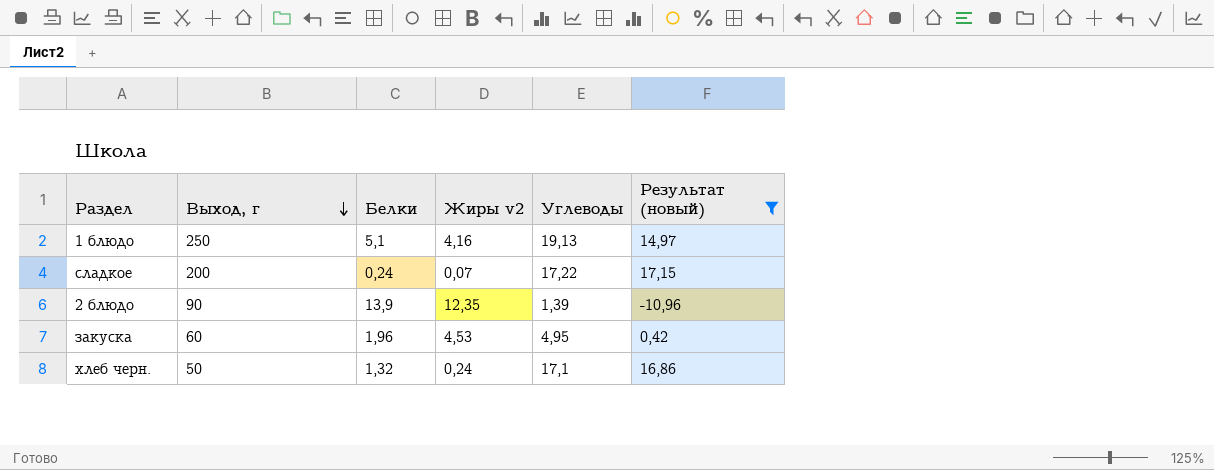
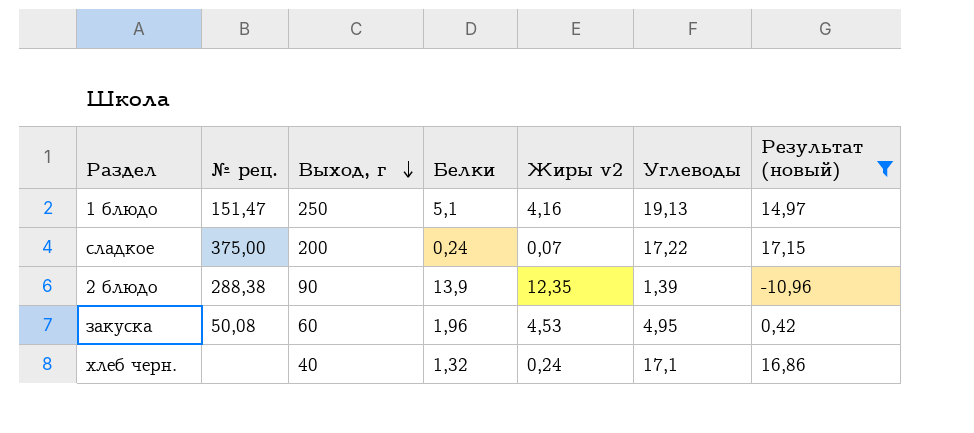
column № рец. | position: none -> 2
хлеб черн. | Выход, г: 50 -> 40

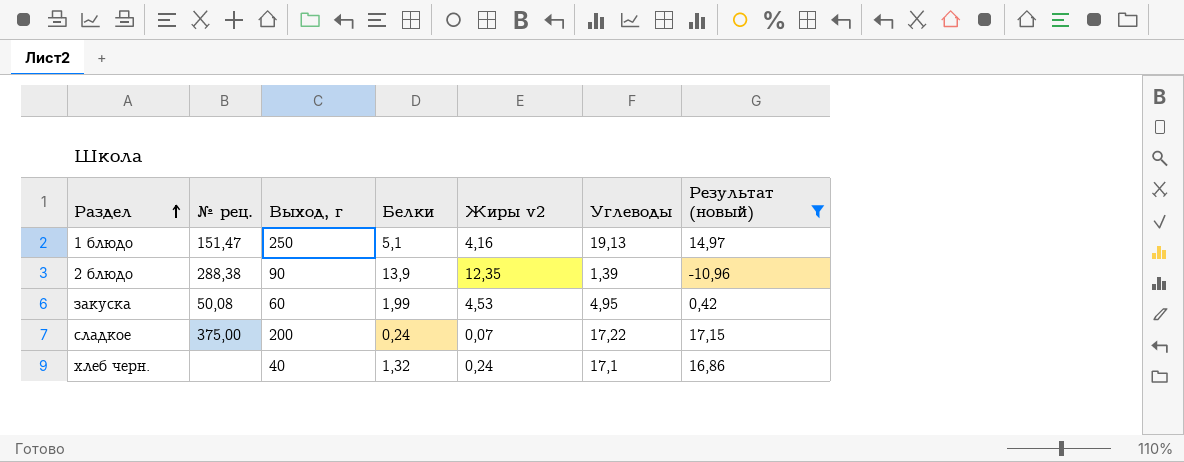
row order: Выход, г descending -> Раздел ascending
закуска | Белки: 1,96 -> 1,99

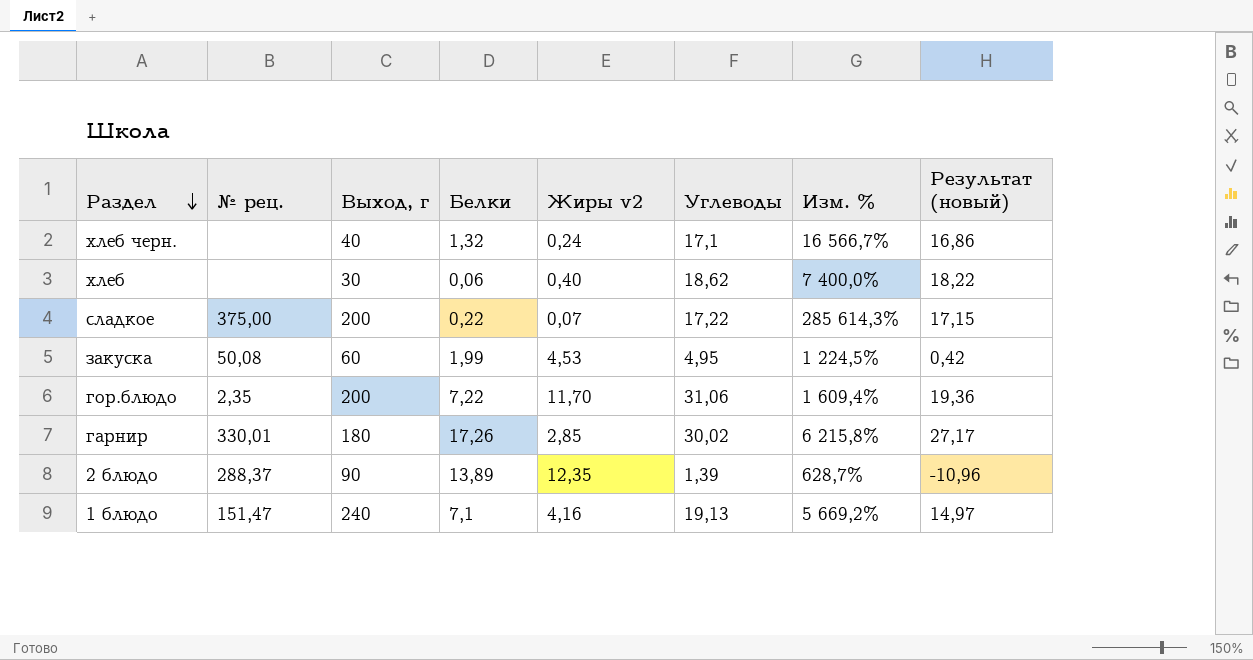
filter: Результат (новый) <= 17,15 -> none
row order: Раздел ascending -> Раздел descending
column Изм. % | formula: none -> ([Выход, г] - [Жиры v2]) / [Жиры v2]
сладкое | Белки: 0,24 -> 0,22
2 блюдо | № рец.: 288,38 -> 288,37
2 блюдо | Белки: 13,9 -> 13,89
1 блюдо | Выход, г: 250 -> 240
1 блюдо | Белки: 5,1 -> 7,1

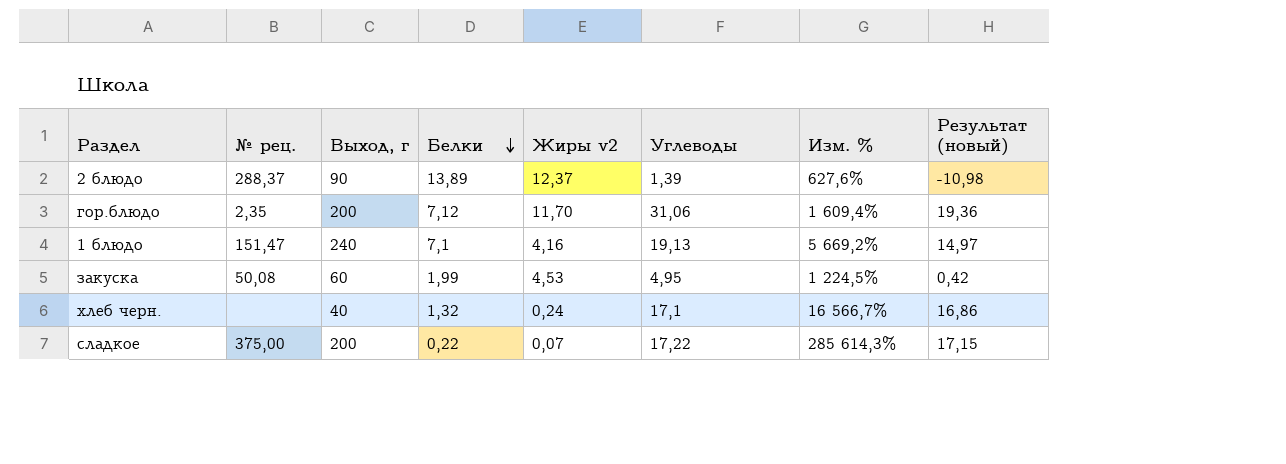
row order: Раздел descending -> Белки descending
row хлеб: none | 30 | 0,06 | 0,40 | 18,62 | 7 400,0% | 18,22 -> none
row гарнир: 330,01 | 180 | 17,26 | 2,85 | 30,02 | 6 215,8% | 27,17 -> none
2 блюдо | Жиры v2: 12,35 -> 12,37
2 блюдо | Изм. %: 628,7% -> 627,6%
2 блюдо | Результат (новый): -10,96 -> -10,98
гор.блюдо | Белки: 7,22 -> 7,12

